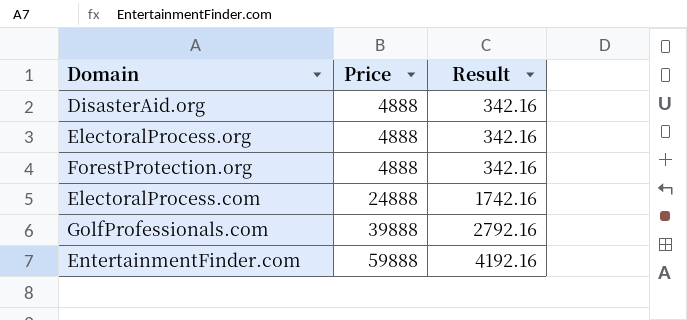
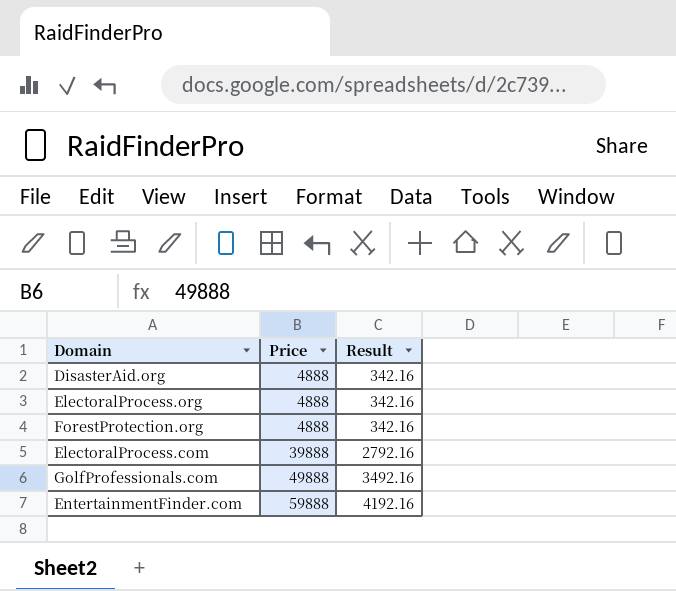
ElectoralProcess.com | Price: 24888 -> 39888
ElectoralProcess.com | Result: 1742.16 -> 2792.16
GolfProfessionals.com | Price: 39888 -> 49888
GolfProfessionals.com | Result: 2792.16 -> 3492.16

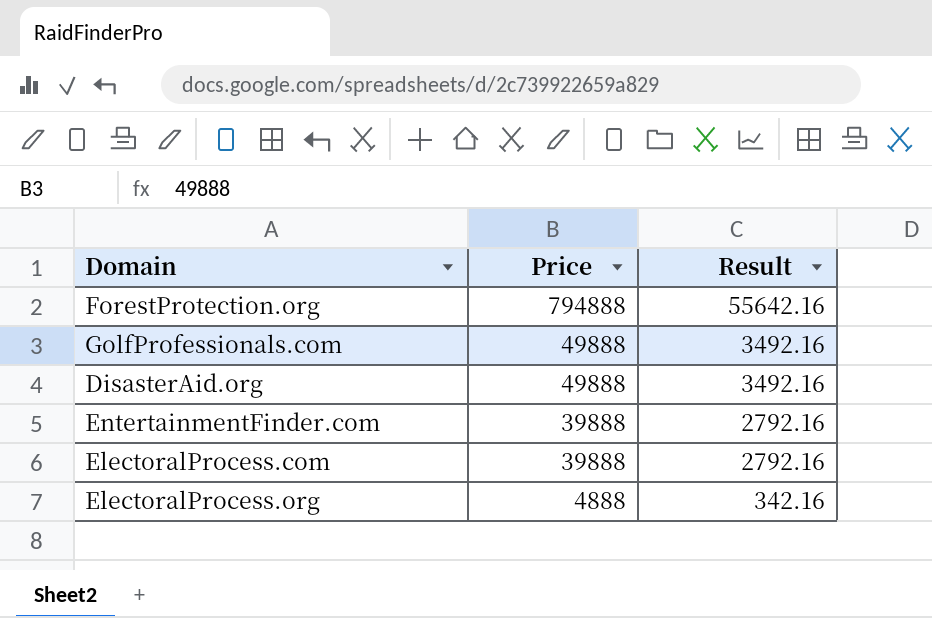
row order: Price ascending -> Price descending
ForestProtection.org | Price: 4888 -> 794888
ForestProtection.org | Result: 342.16 -> 55642.16
DisasterAid.org | Price: 4888 -> 49888
DisasterAid.org | Result: 342.16 -> 3492.16
EntertainmentFinder.com | Price: 59888 -> 39888
EntertainmentFinder.com | Result: 4192.16 -> 2792.16

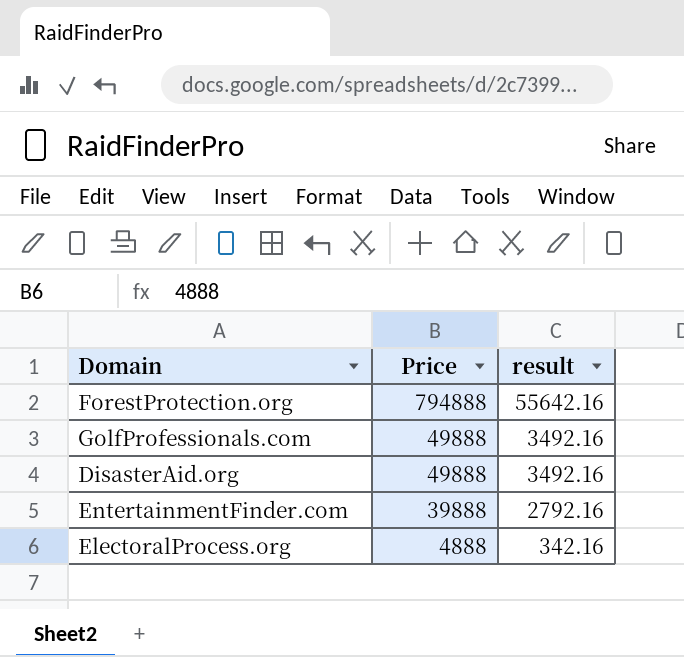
column name: Result -> result
row ElectoralProcess.com: 39888 | 2792.16 -> none

